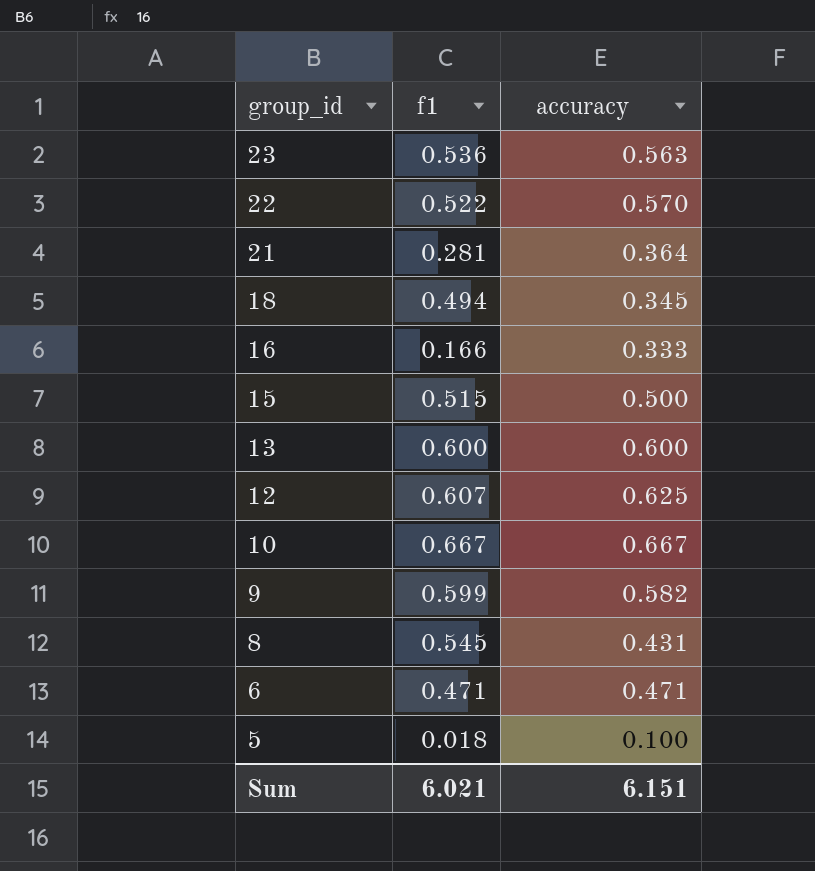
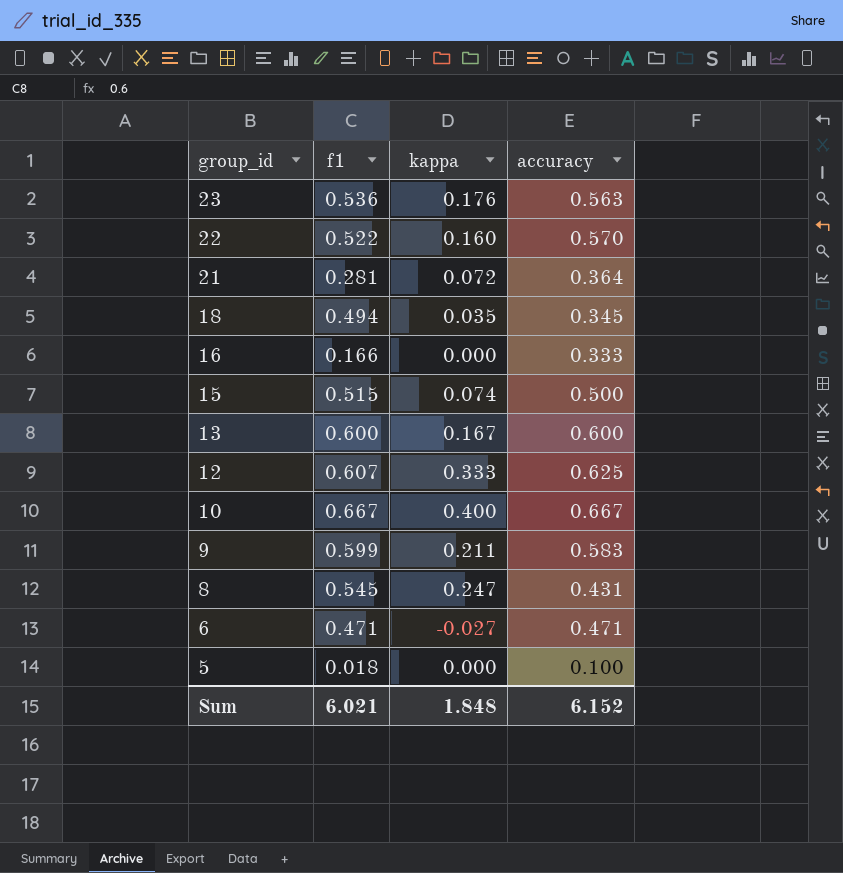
column kappa | position: none -> 3
9 | accuracy: 0.582 -> 0.583
Sum | accuracy: 6.151 -> 6.152

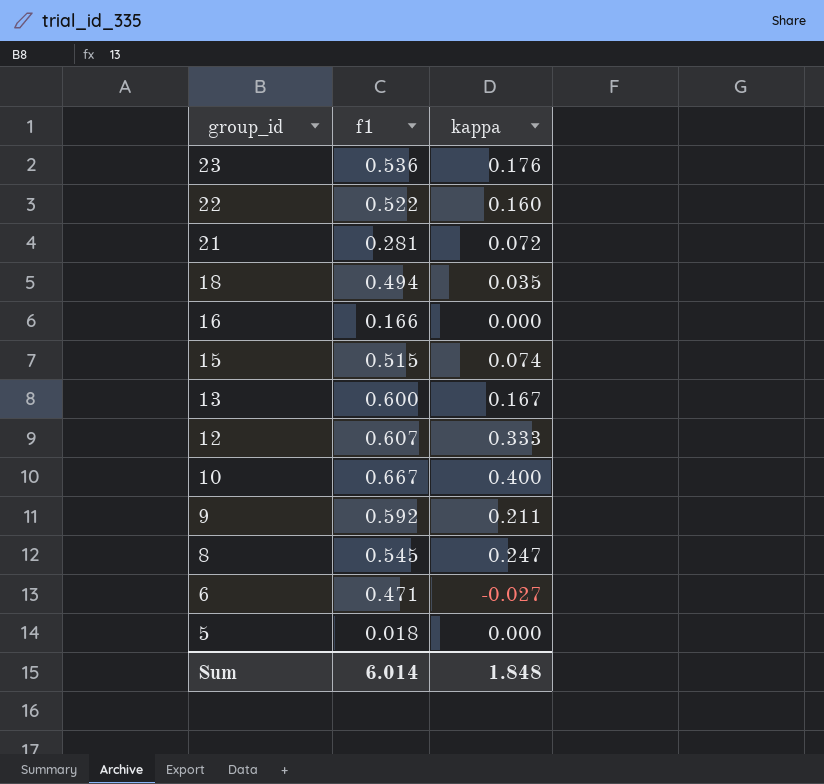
column accuracy | position: 4 -> none
9 | f1: 0.599 -> 0.592
Sum | f1: 6.021 -> 6.014

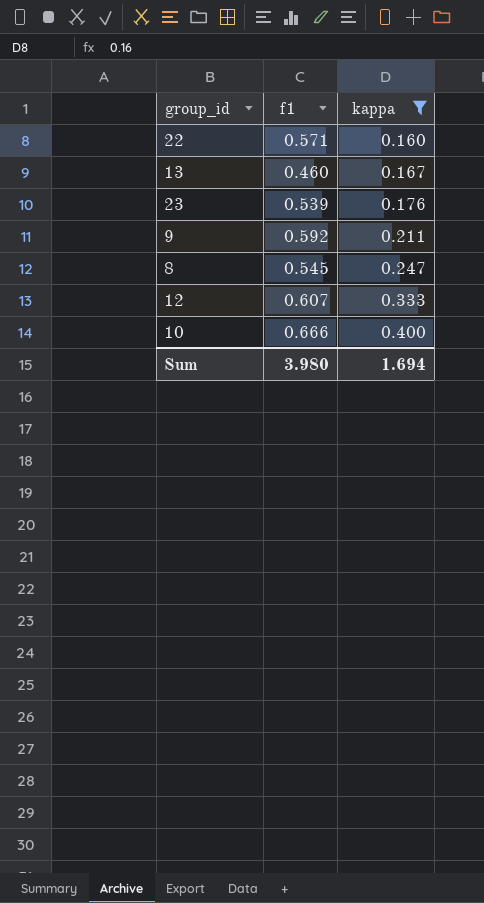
filter: none -> kappa >= 0.160
row order: group_id descending -> kappa ascending
22 | f1: 0.522 -> 0.571
13 | f1: 0.600 -> 0.460
23 | f1: 0.536 -> 0.539
10 | f1: 0.667 -> 0.666
Sum | f1: 6.014 -> 3.980
Sum | kappa: 1.848 -> 1.694

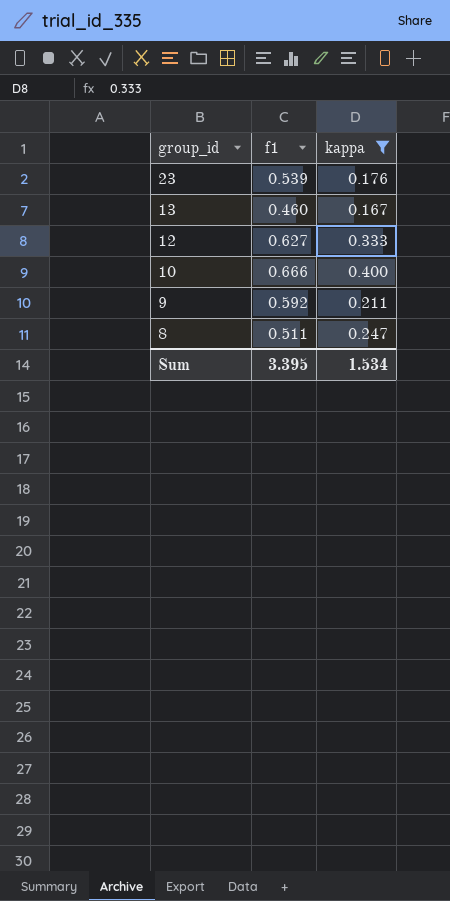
row order: kappa ascending -> group_id descending
row 22: 0.571 | 0.160 -> none
12 | f1: 0.607 -> 0.627
8 | f1: 0.545 -> 0.511
Sum | f1: 3.980 -> 3.395
Sum | kappa: 1.694 -> 1.534

